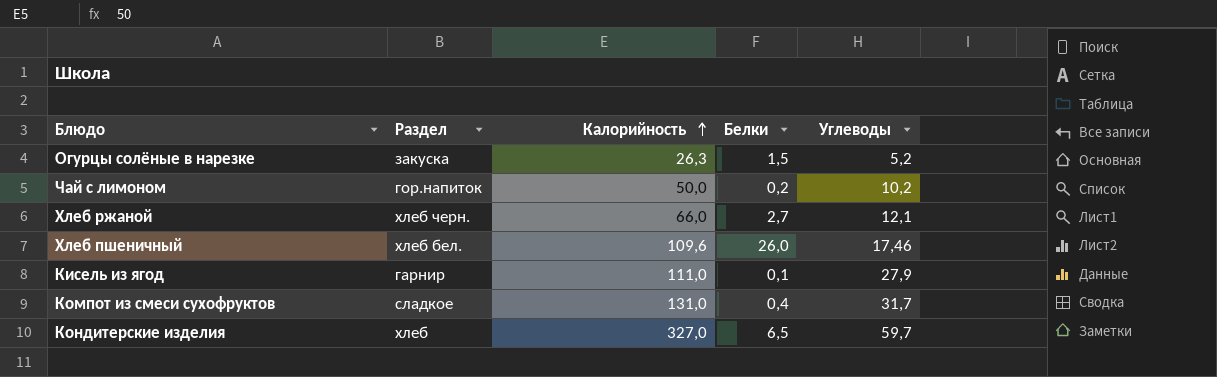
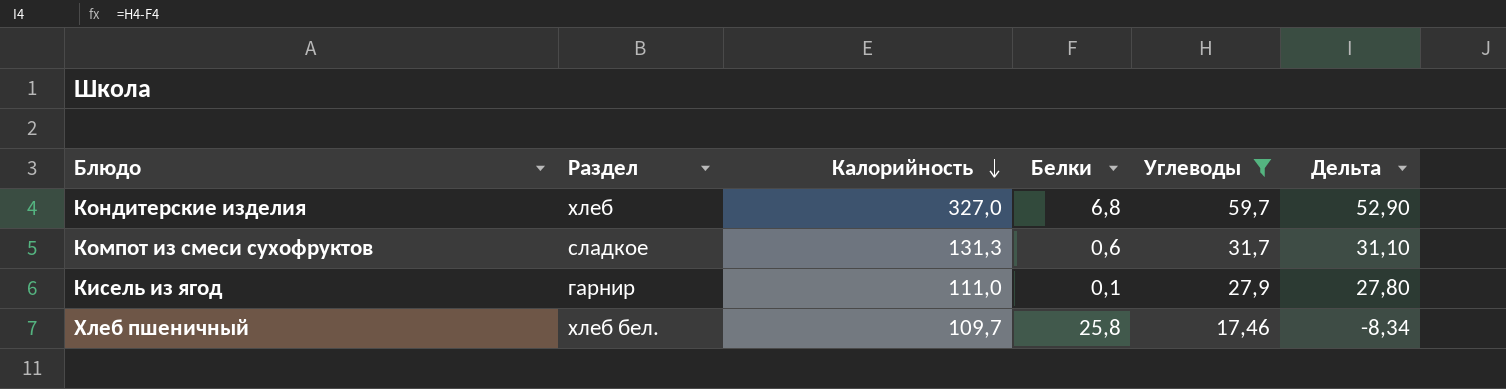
filter: none -> Углеводы >= 17,46
row order: Калорийность ascending -> Калорийность descending
column Дельта | formula: none -> [Углеводы] - [Белки]
Кондитерские изделия | Белки: 6,5 -> 6,8
Компот из смеси сухофруктов | Калорийность: 131,0 -> 131,3
Компот из смеси сухофруктов | Белки: 0,4 -> 0,6
Хлеб пшеничный | Калорийность: 109,6 -> 109,7
Хлеб пшеничный | Белки: 26,0 -> 25,8

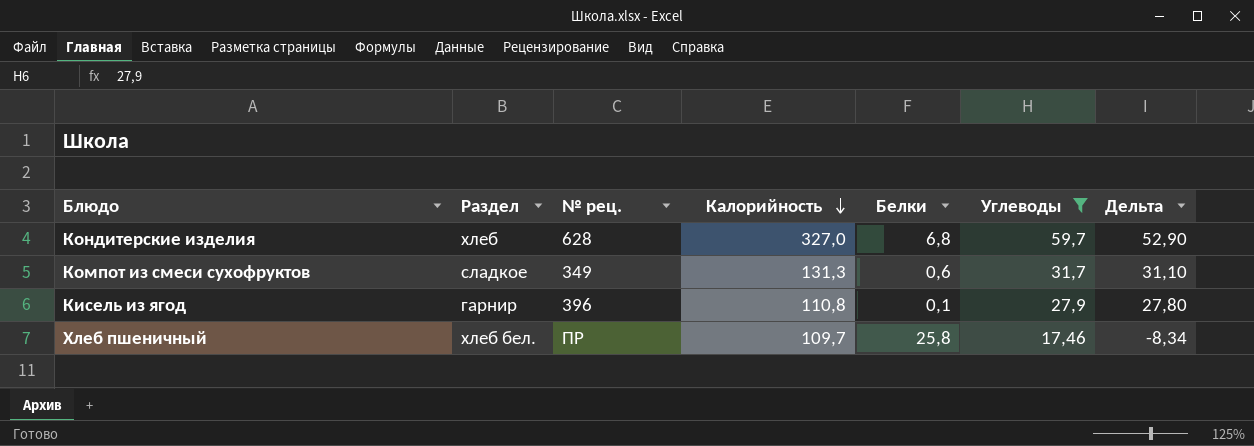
column № рец. | position: none -> 3
Кисель из ягод | Калорийность: 111,0 -> 110,8

